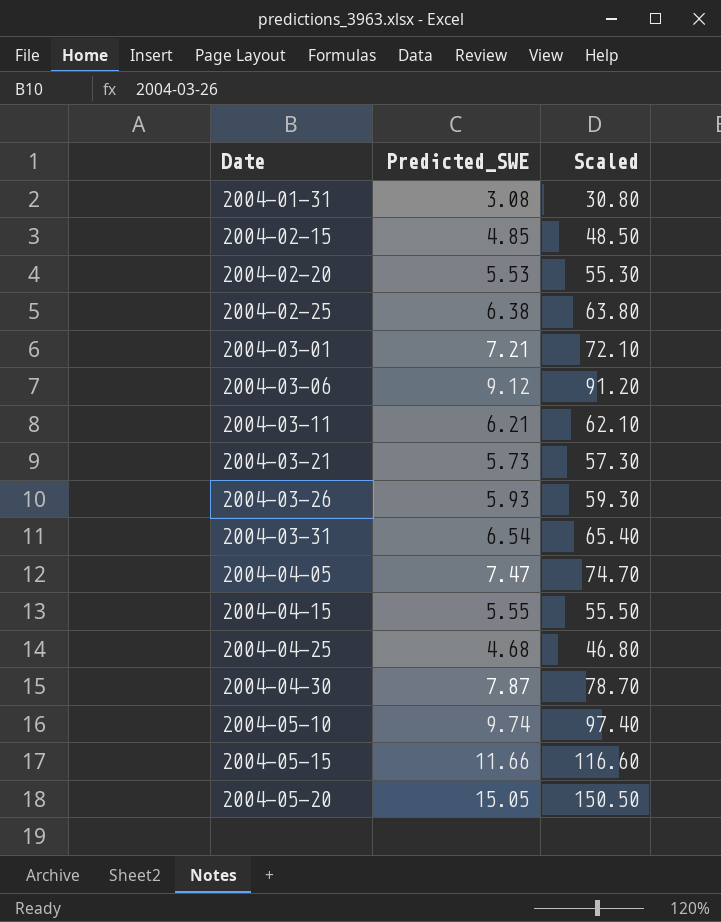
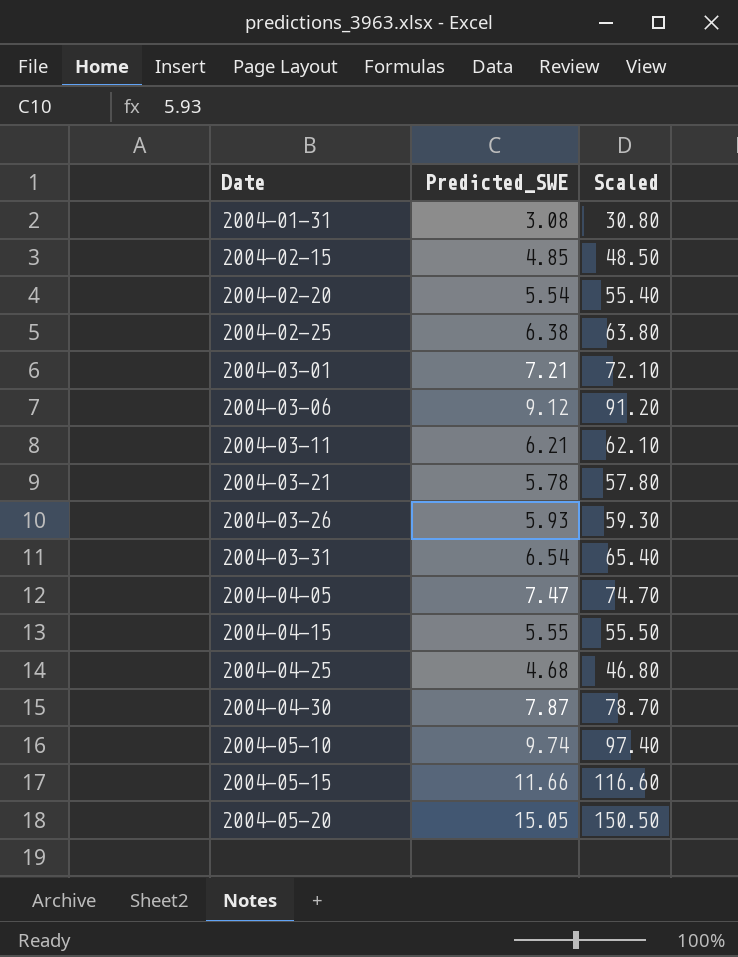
2004-02-20 | Predicted_SWE: 5.53 -> 5.54
2004-02-20 | Scaled: 55.30 -> 55.40
2004-03-21 | Predicted_SWE: 5.73 -> 5.78
2004-03-21 | Scaled: 57.30 -> 57.80

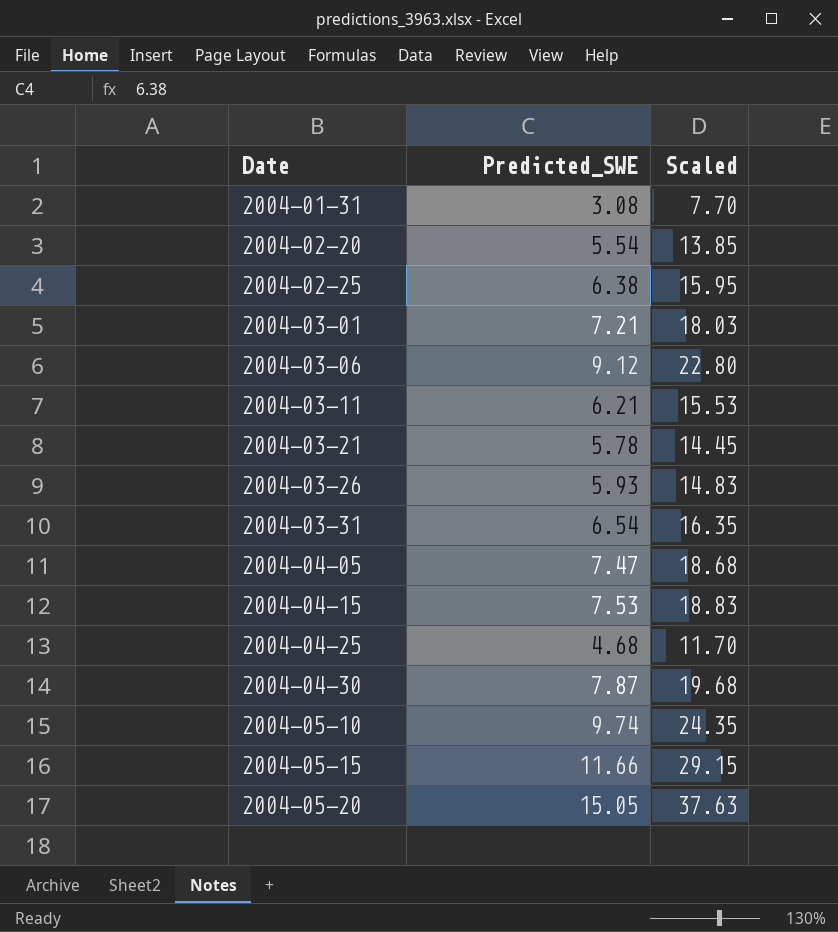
column Scaled | formula: [Predicted_SWE] * 10 -> [Predicted_SWE] * 2.5
row 2004-02-15: 4.85 | 48.50 -> none
2004-04-15 | Predicted_SWE: 5.55 -> 7.53

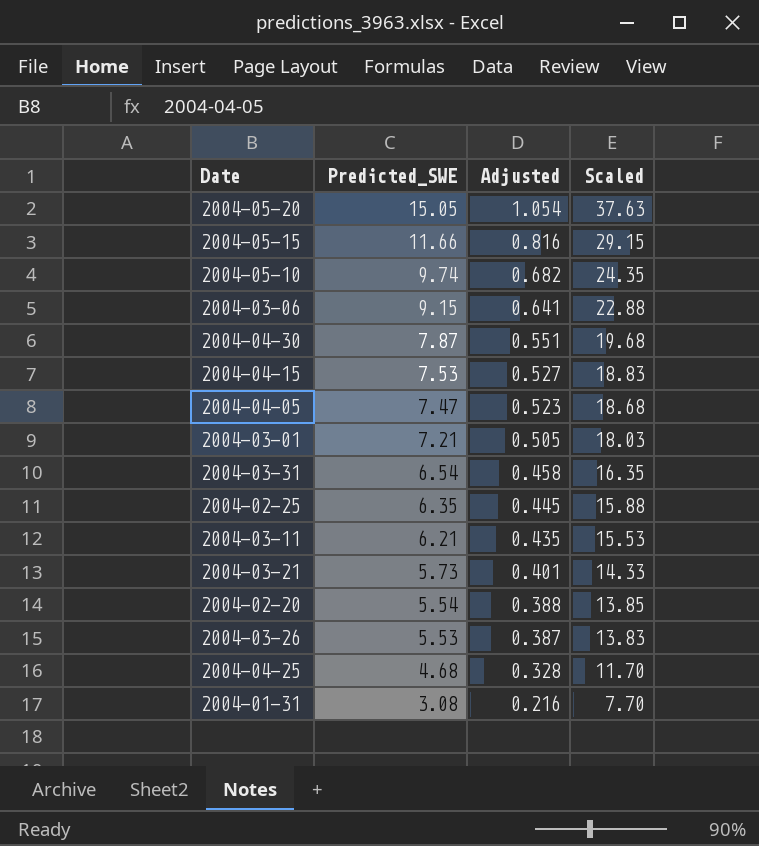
row order: Date ascending -> Predicted_SWE descending
column Adjusted | formula: none -> [Predicted_SWE] * 0.07
2004-03-06 | Predicted_SWE: 9.12 -> 9.15
2004-03-06 | Scaled: 22.80 -> 22.88
2004-02-25 | Predicted_SWE: 6.38 -> 6.35
2004-02-25 | Scaled: 15.95 -> 15.88
2004-03-21 | Predicted_SWE: 5.78 -> 5.73
2004-03-21 | Scaled: 14.45 -> 14.33
2004-03-26 | Predicted_SWE: 5.93 -> 5.53
2004-03-26 | Scaled: 14.83 -> 13.83

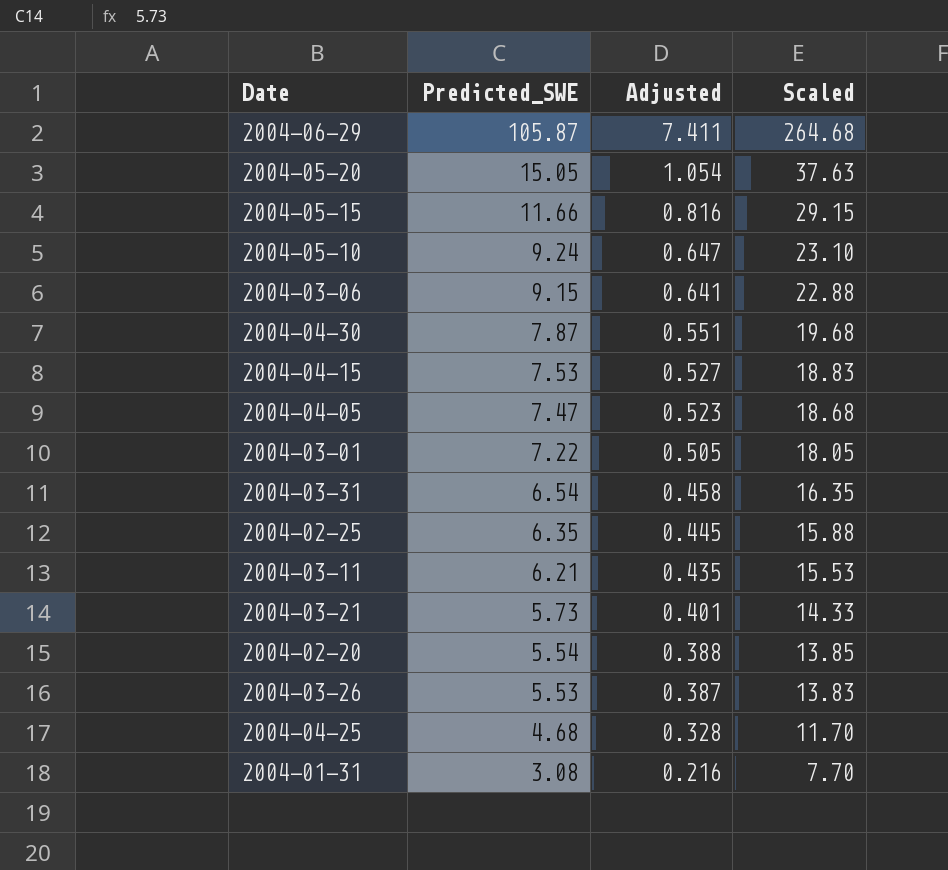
row 2004-06-29: none -> 105.87 | 7.411 | 264.68
2004-05-10 | Predicted_SWE: 9.74 -> 9.24
2004-05-10 | Adjusted: 0.682 -> 0.647
2004-05-10 | Scaled: 24.35 -> 23.10
2004-03-01 | Predicted_SWE: 7.21 -> 7.22
2004-03-01 | Scaled: 18.03 -> 18.05

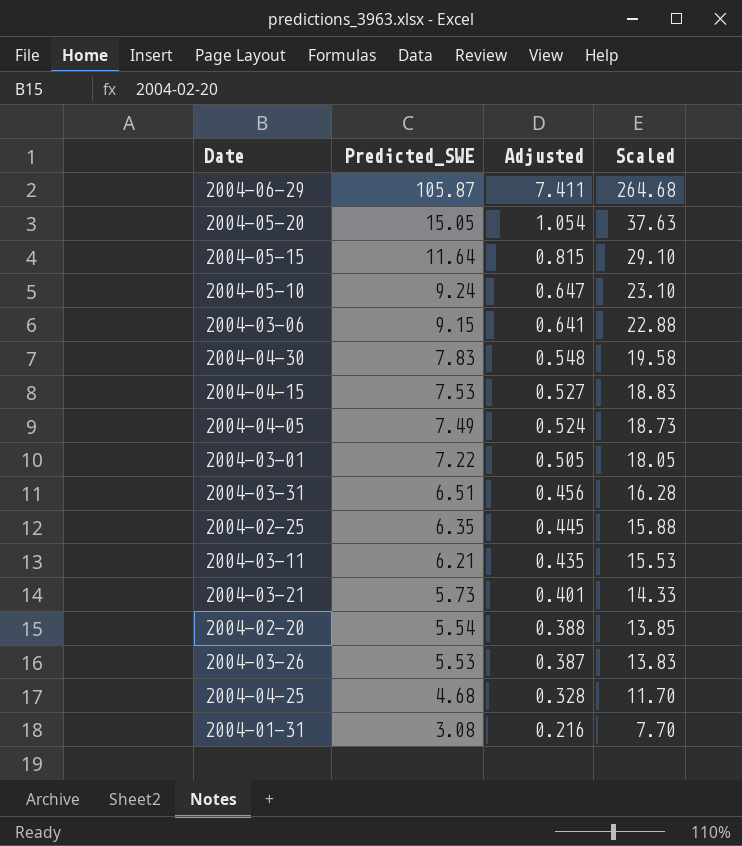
2004-05-15 | Predicted_SWE: 11.66 -> 11.64
2004-05-15 | Adjusted: 0.816 -> 0.815
2004-05-15 | Scaled: 29.15 -> 29.10
2004-04-30 | Predicted_SWE: 7.87 -> 7.83
2004-04-30 | Adjusted: 0.551 -> 0.548
2004-04-30 | Scaled: 19.68 -> 19.58
2004-04-05 | Predicted_SWE: 7.47 -> 7.49
2004-04-05 | Adjusted: 0.523 -> 0.524
2004-04-05 | Scaled: 18.68 -> 18.73
2004-03-31 | Predicted_SWE: 6.54 -> 6.51
2004-03-31 | Adjusted: 0.458 -> 0.456
2004-03-31 | Scaled: 16.35 -> 16.28

